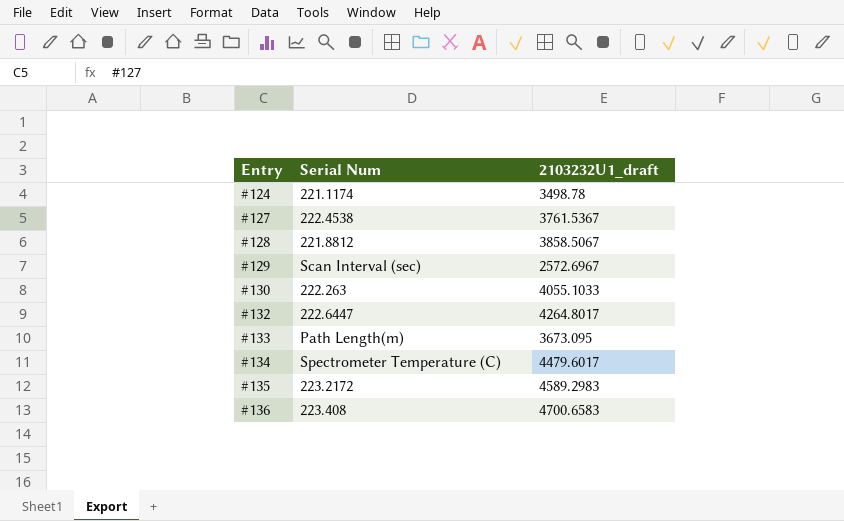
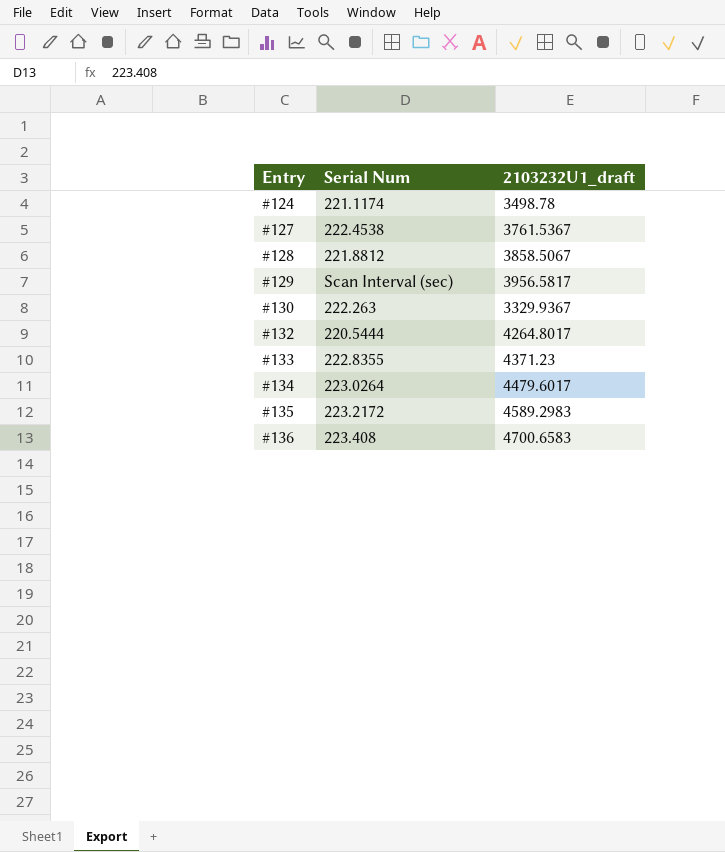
#129 | 2103232U1_draft: 2572.6967 -> 3956.5817
#130 | 2103232U1_draft: 4055.1033 -> 3329.9367
#132 | Serial Num: 222.6447 -> 220.5444
#133 | Serial Num: Path Length(m) -> 222.8355
#133 | 2103232U1_draft: 3673.095 -> 4371.23
#134 | Serial Num: Spectrometer Temperature (C) -> 223.0264

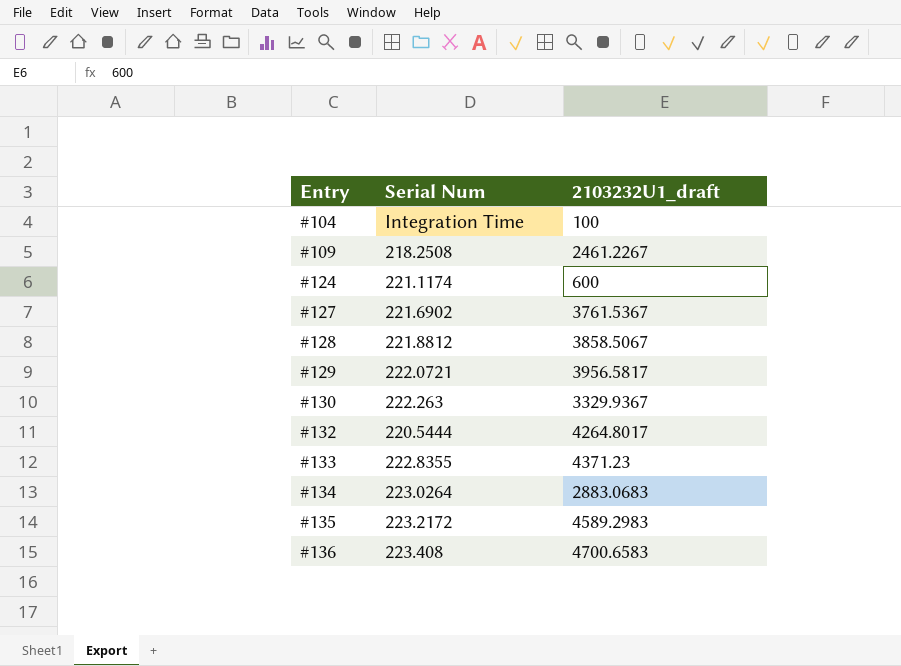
row #104: none -> Integration Time | 100
row #109: none -> 218.2508 | 2461.2267
#124 | 2103232U1_draft: 3498.78 -> 600
#127 | Serial Num: 222.4538 -> 221.6902
#129 | Serial Num: Scan Interval (sec) -> 222.0721
#134 | 2103232U1_draft: 4479.6017 -> 2883.0683

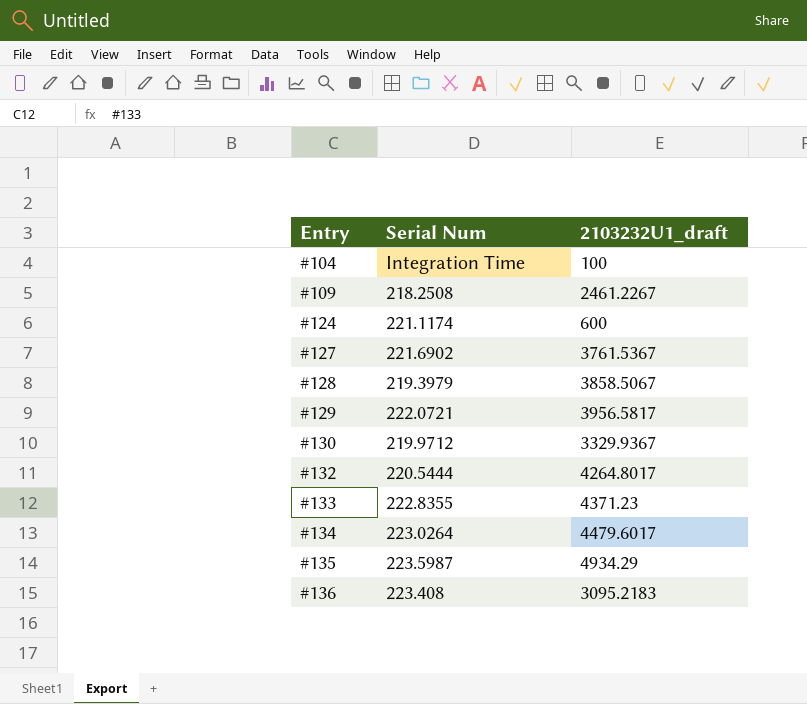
#128 | Serial Num: 221.8812 -> 219.3979
#130 | Serial Num: 222.263 -> 219.9712
#134 | 2103232U1_draft: 2883.0683 -> 4479.6017
#135 | Serial Num: 223.2172 -> 223.5987
#135 | 2103232U1_draft: 4589.2983 -> 4934.29
#136 | 2103232U1_draft: 4700.6583 -> 3095.2183

